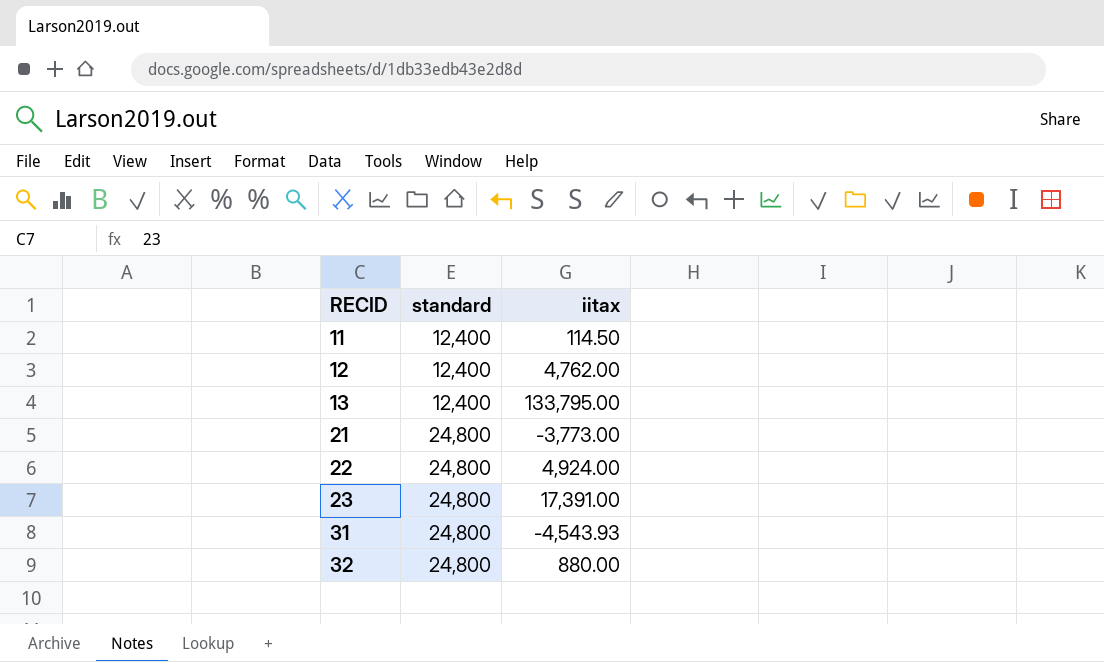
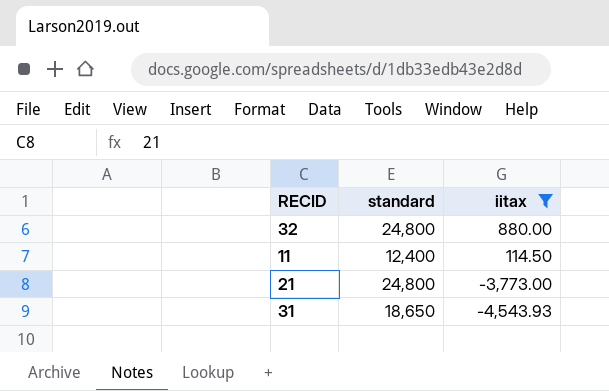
filter: none -> iitax <= 880.00
row order: RECID ascending -> iitax descending
31 | standard: 24,800 -> 18,650

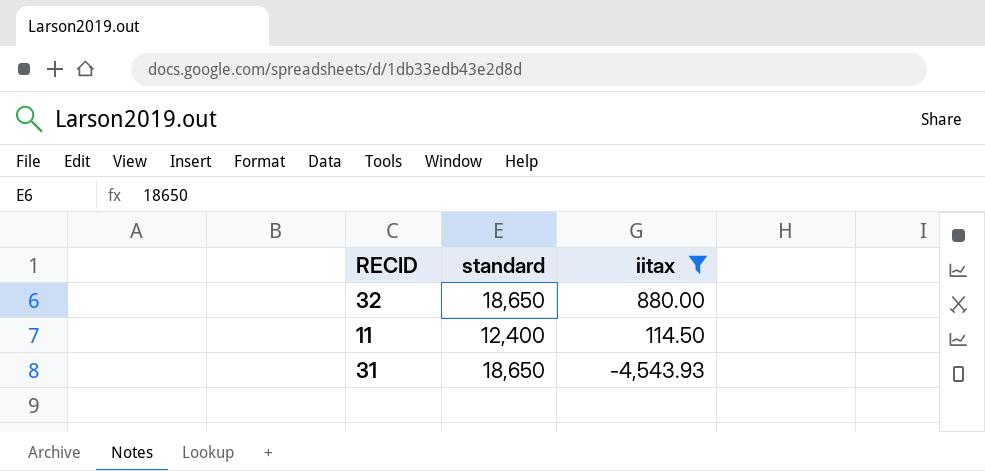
row 21: 24,800 | -3,773.00 -> none
32 | standard: 24,800 -> 18,650

